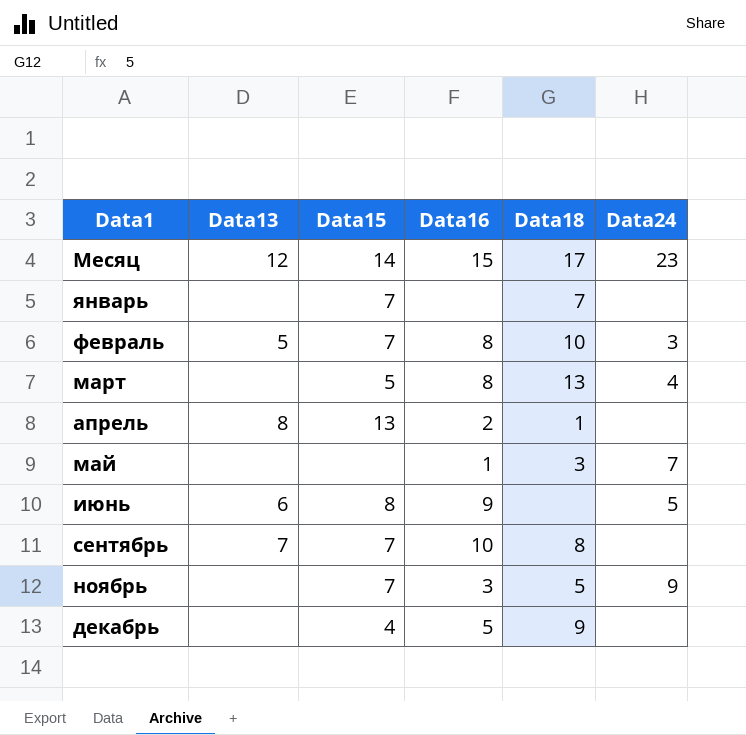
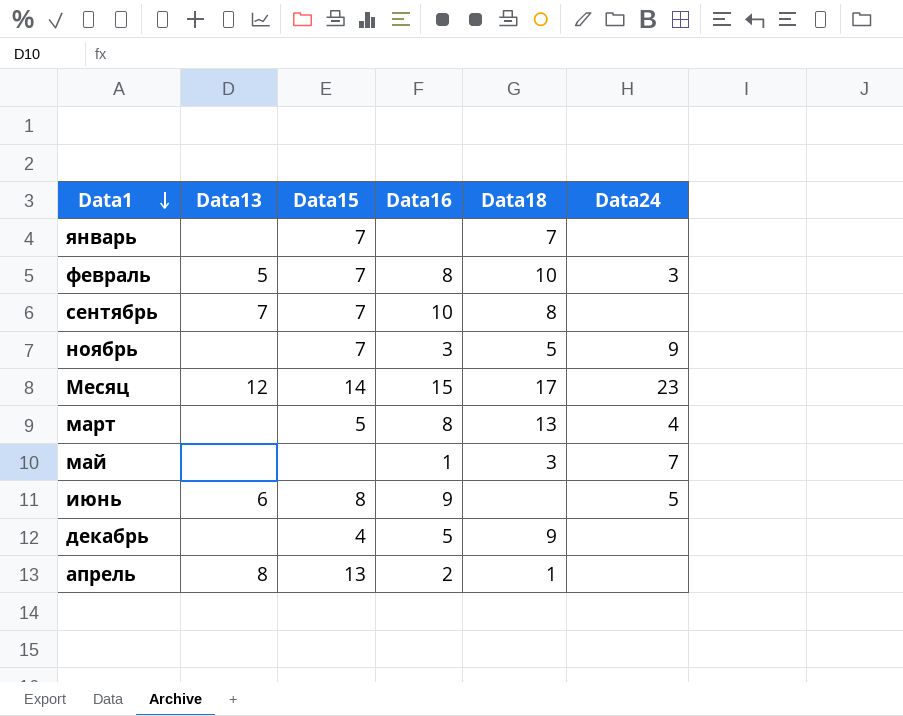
row order: none -> Data1 descending

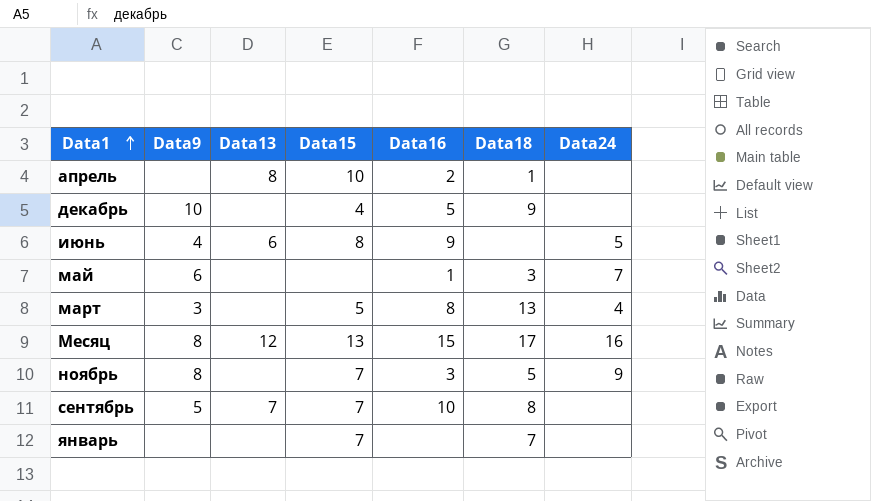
row order: Data1 descending -> Data1 ascending
column Data9 | position: none -> 2
row февраль: 5 | 7 | 8 | 10 | 3 -> none
апрель | Data15: 13 -> 10
Месяц | Data15: 14 -> 13
Месяц | Data24: 23 -> 16

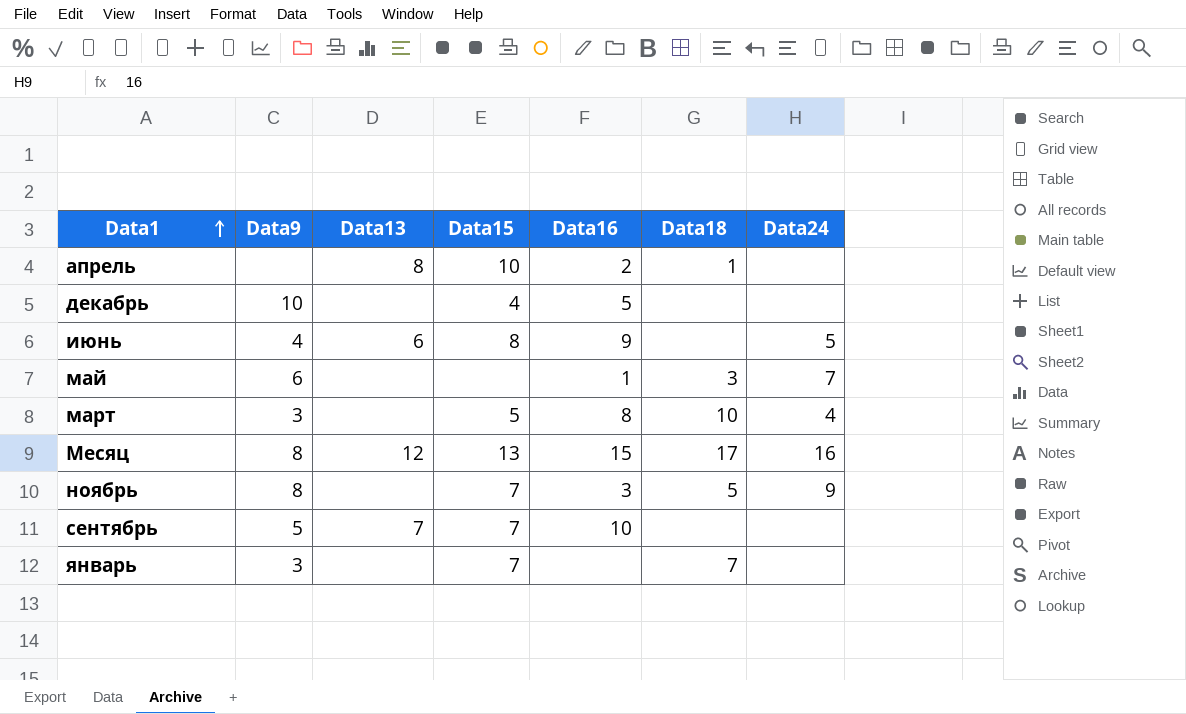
декабрь | Data18: 9 -> none
март | Data18: 13 -> 10
сентябрь | Data18: 8 -> none
январь | Data9: none -> 3

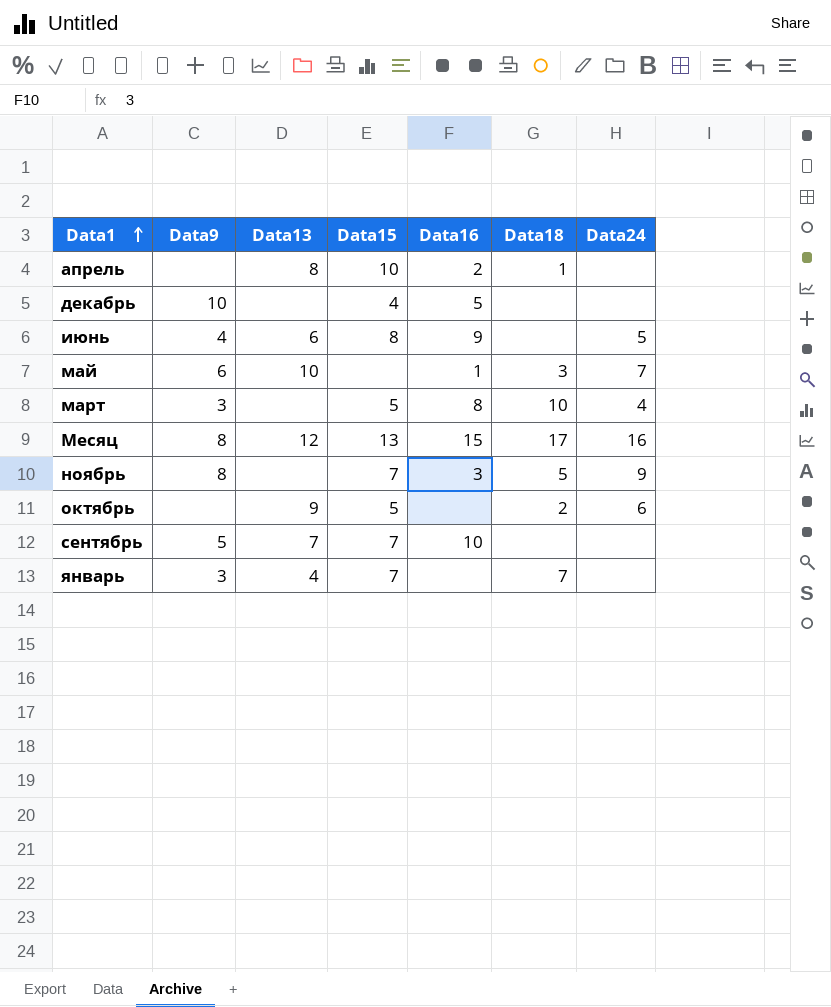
май | Data13: none -> 10
row октябрь: none -> none | 9 | 5 | none | 2 | 6
январь | Data13: none -> 4

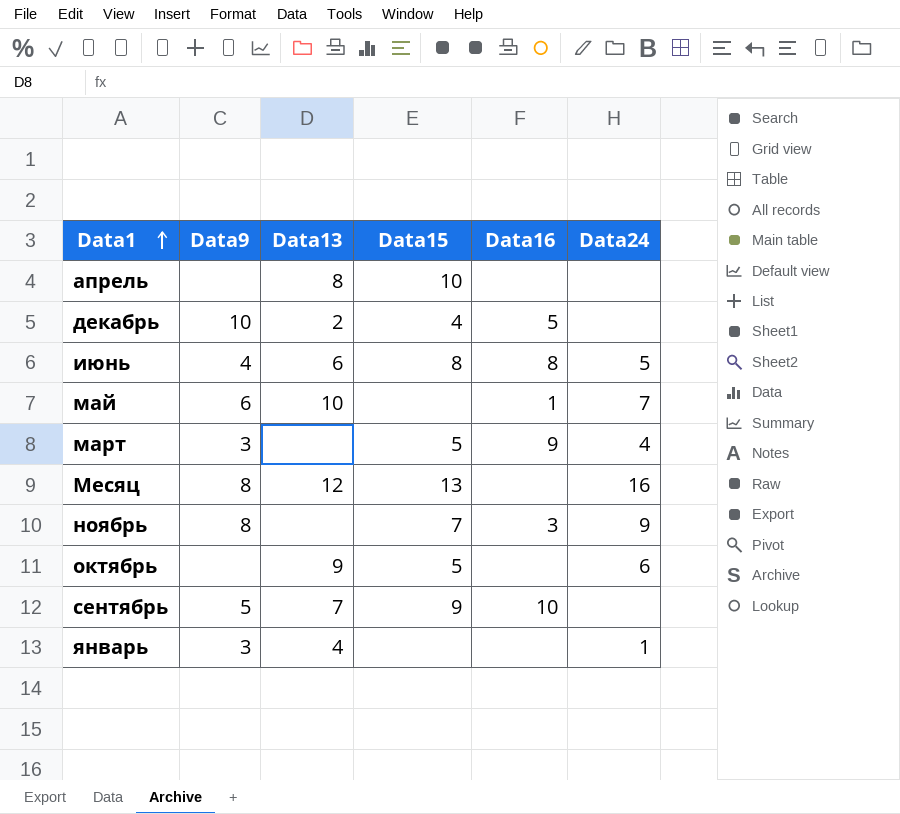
column Data18 | position: 6 -> none
апрель | Data16: 2 -> none
декабрь | Data13: none -> 2
июнь | Data16: 9 -> 8
март | Data16: 8 -> 9
Месяц | Data16: 15 -> none
сентябрь | Data15: 7 -> 9
январь | Data15: 7 -> none
январь | Data24: none -> 1

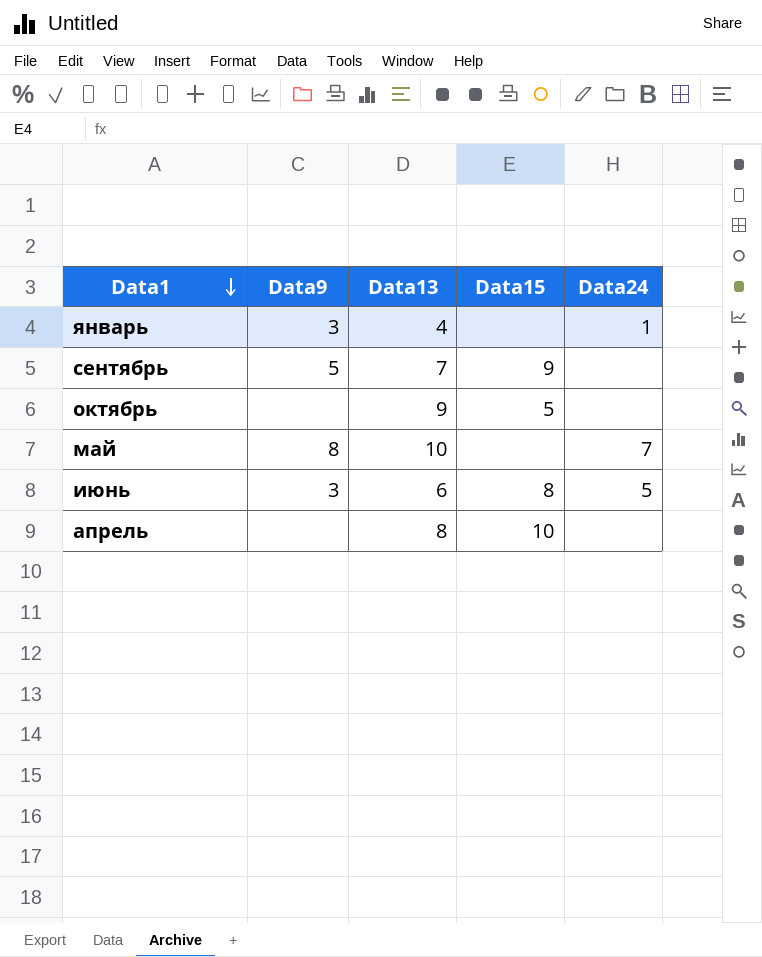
row order: Data1 ascending -> Data1 descending
column Data16 | position: 5 -> none
row декабрь: 10 | 2 | 4 | 5 | none -> none
row март: 3 | none | 5 | 9 | 4 -> none
row Месяц: 8 | 12 | 13 | none | 16 -> none
row ноябрь: 8 | none | 7 | 3 | 9 -> none
октябрь | Data24: 6 -> none
май | Data9: 6 -> 8
июнь | Data9: 4 -> 3

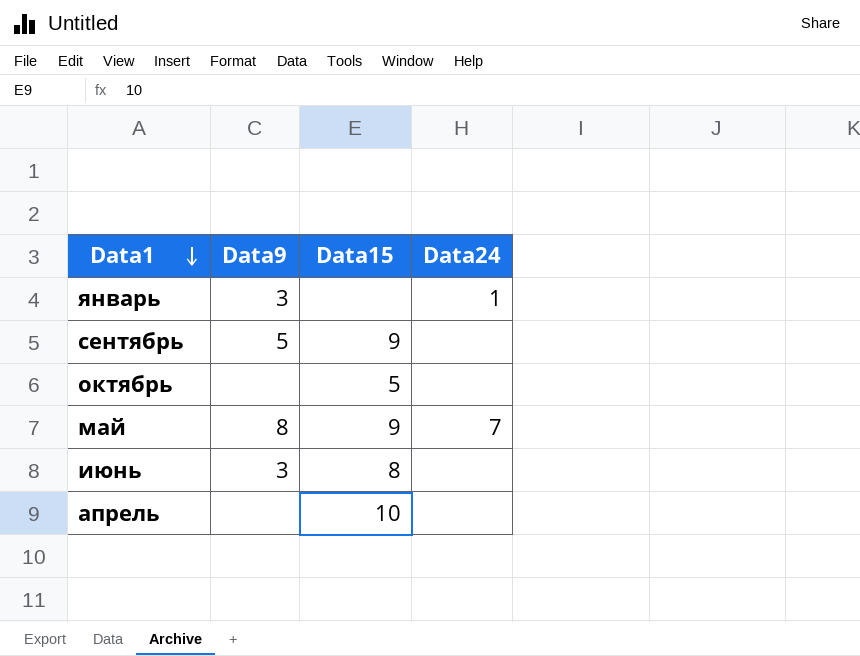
column Data13 | position: 3 -> none
май | Data15: none -> 9
июнь | Data24: 5 -> none

